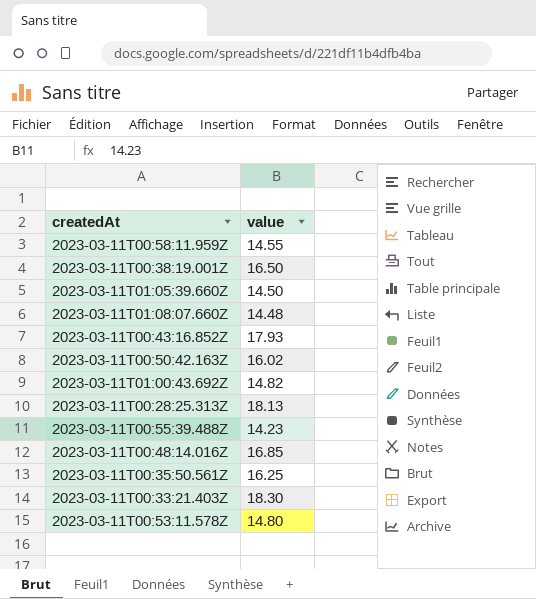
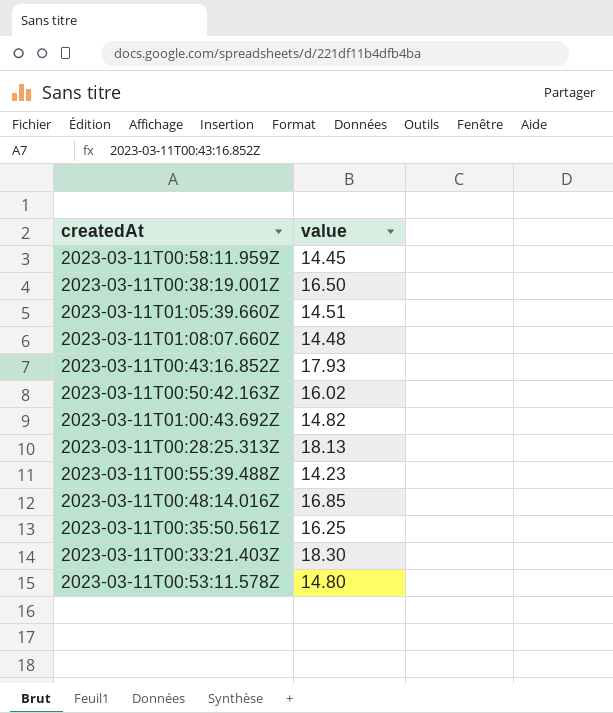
2023-03-11T00:58:11.959Z | value: 14.55 -> 14.45
2023-03-11T01:05:39.660Z | value: 14.50 -> 14.51

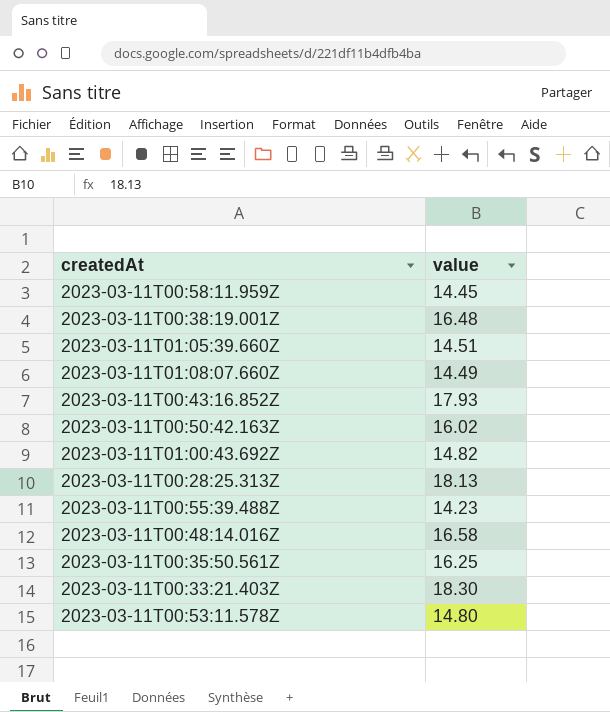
2023-03-11T00:38:19.001Z | value: 16.50 -> 16.48
2023-03-11T01:08:07.660Z | value: 14.48 -> 14.49
2023-03-11T00:48:14.016Z | value: 16.85 -> 16.58

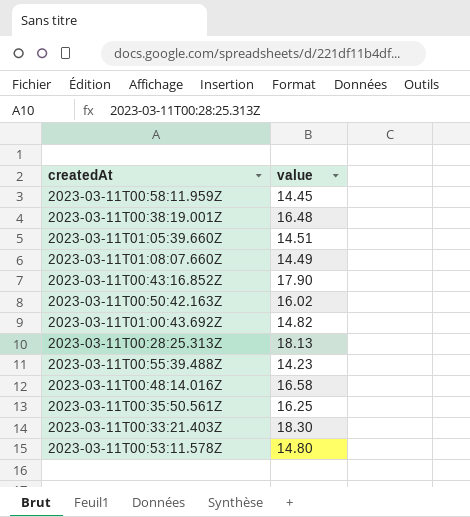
2023-03-11T00:43:16.852Z | value: 17.93 -> 17.90

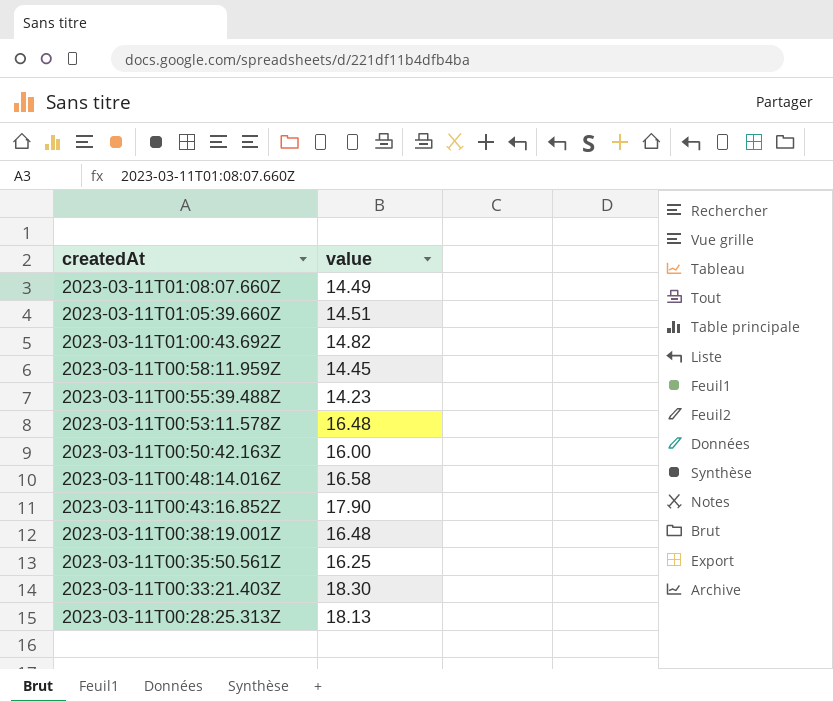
row order: none -> createdAt descending
2023-03-11T00:53:11.578Z | value: 14.80 -> 16.48
2023-03-11T00:50:42.163Z | value: 16.02 -> 16.00

